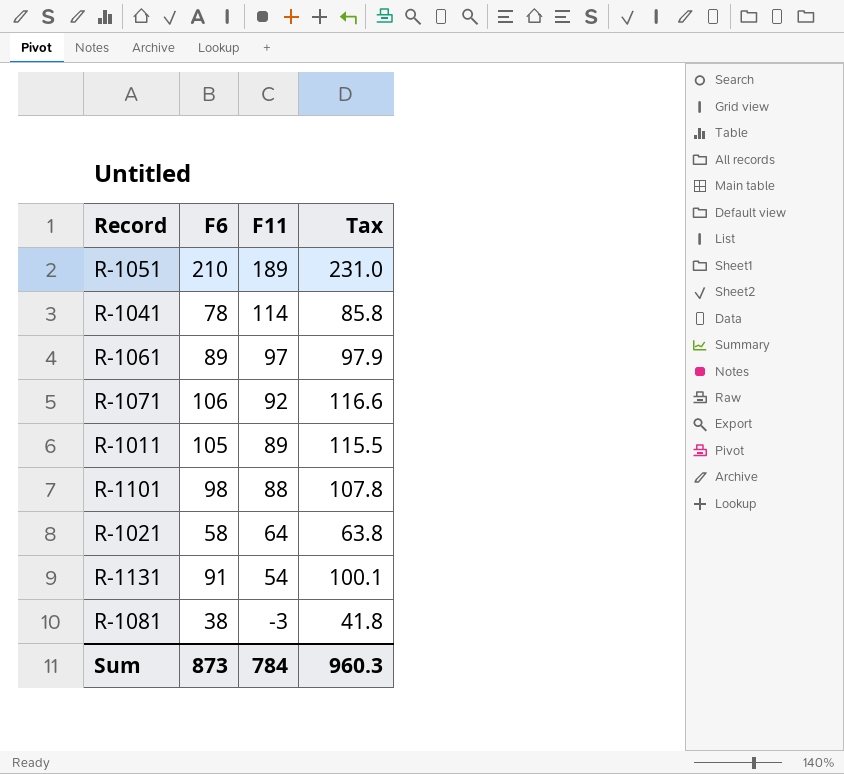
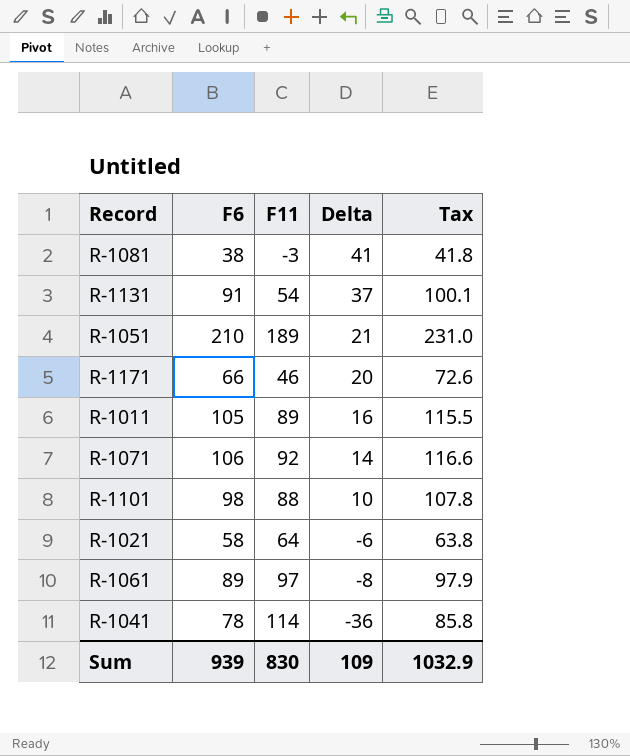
row order: F11 descending -> Delta descending
column Delta | formula: none -> [F6] - [F11]
row R-1171: none -> 66 | 46 | 20 | 72.6
Sum | F6: 873 -> 939
Sum | F11: 784 -> 830
Sum | Tax: 960.3 -> 1032.9

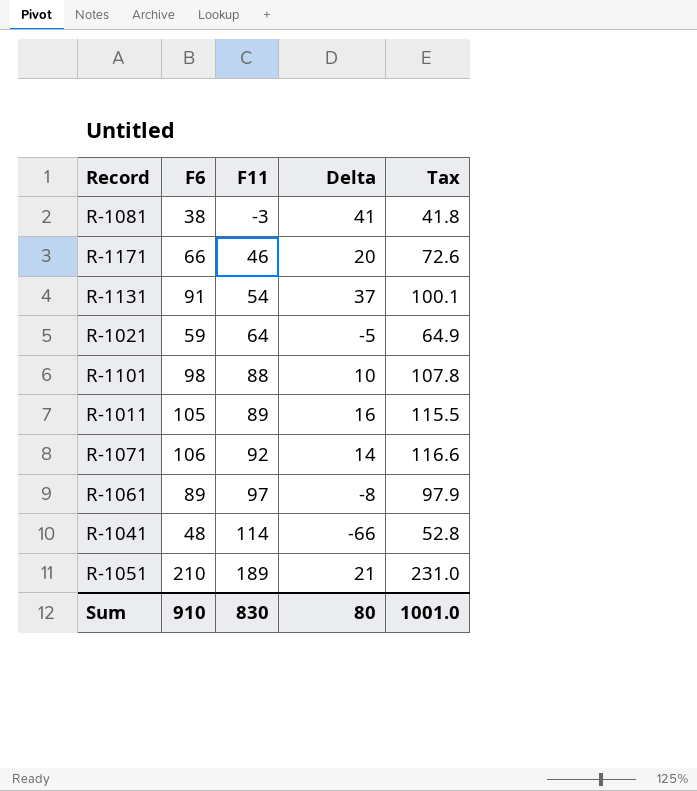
row order: Delta descending -> F11 ascending
R-1021 | F6: 58 -> 59
R-1021 | Delta: -6 -> -5
R-1021 | Tax: 63.8 -> 64.9
R-1041 | F6: 78 -> 48
R-1041 | Delta: -36 -> -66
R-1041 | Tax: 85.8 -> 52.8
Sum | F6: 939 -> 910
Sum | Delta: 109 -> 80
Sum | Tax: 1032.9 -> 1001.0

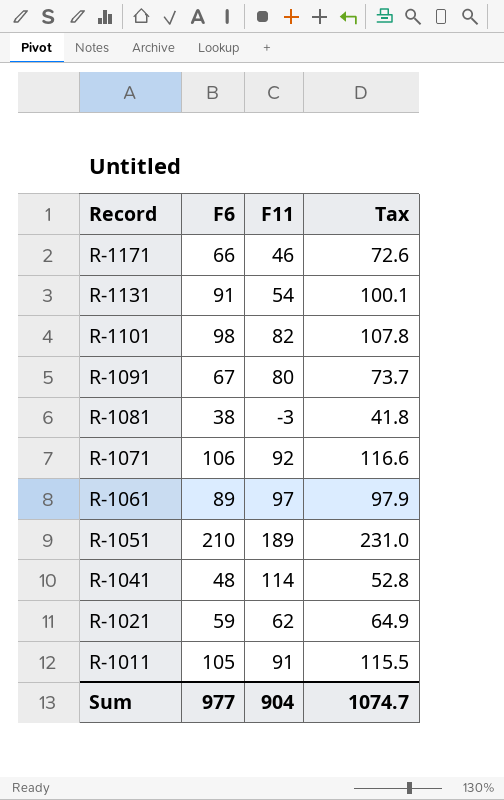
row order: F11 ascending -> Record descending
column Delta | formula: [F6] - [F11] -> none
R-1101 | F11: 88 -> 82
row R-1091: none -> 67 | 80 | 73.7
R-1021 | F11: 64 -> 62
R-1011 | F11: 89 -> 91
Sum | F6: 910 -> 977
Sum | F11: 830 -> 904
Sum | Tax: 1001.0 -> 1074.7

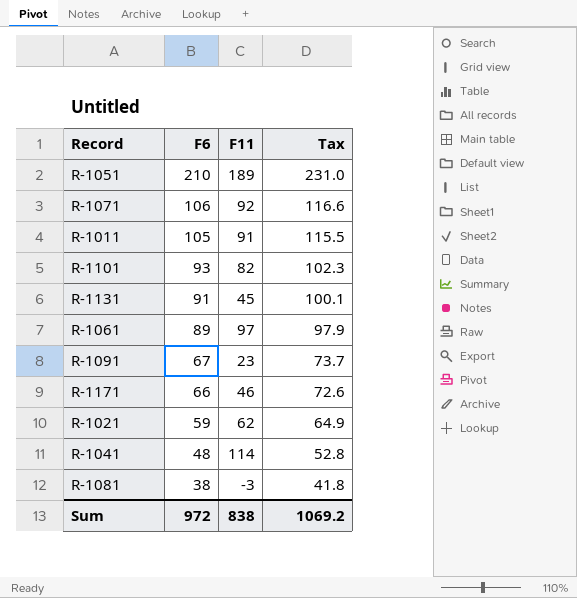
row order: Record descending -> F6 descending
R-1101 | F6: 98 -> 93
R-1101 | Tax: 107.8 -> 102.3
R-1131 | F11: 54 -> 45
R-1091 | F11: 80 -> 23
Sum | F6: 977 -> 972
Sum | F11: 904 -> 838
Sum | Tax: 1074.7 -> 1069.2

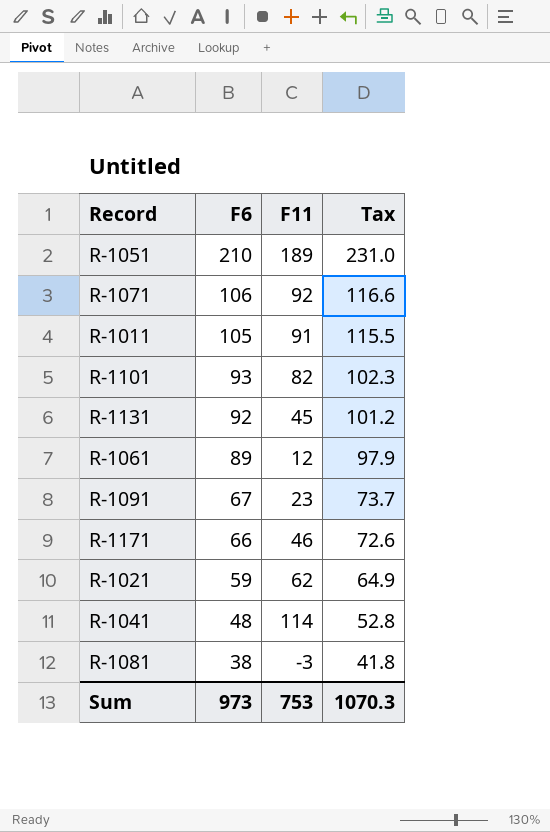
R-1131 | F6: 91 -> 92
R-1131 | Tax: 100.1 -> 101.2
R-1061 | F11: 97 -> 12
Sum | F6: 972 -> 973
Sum | F11: 838 -> 753
Sum | Tax: 1069.2 -> 1070.3

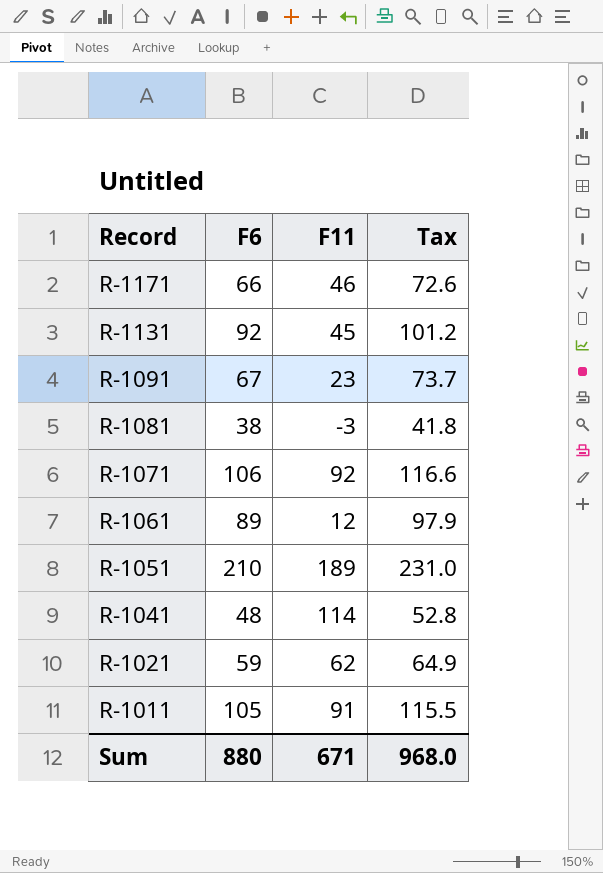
row order: F6 descending -> Record descending
row R-1101: 93 | 82 | 102.3 -> none
Sum | F6: 973 -> 880
Sum | F11: 753 -> 671
Sum | Tax: 1070.3 -> 968.0

